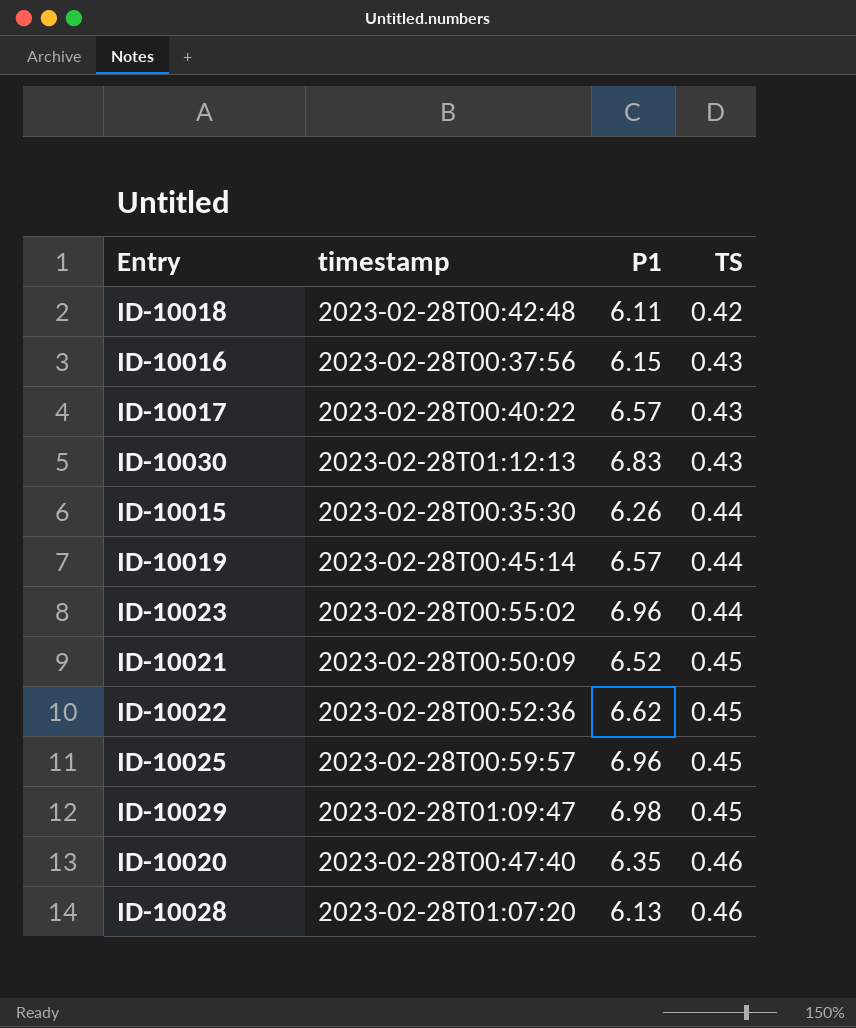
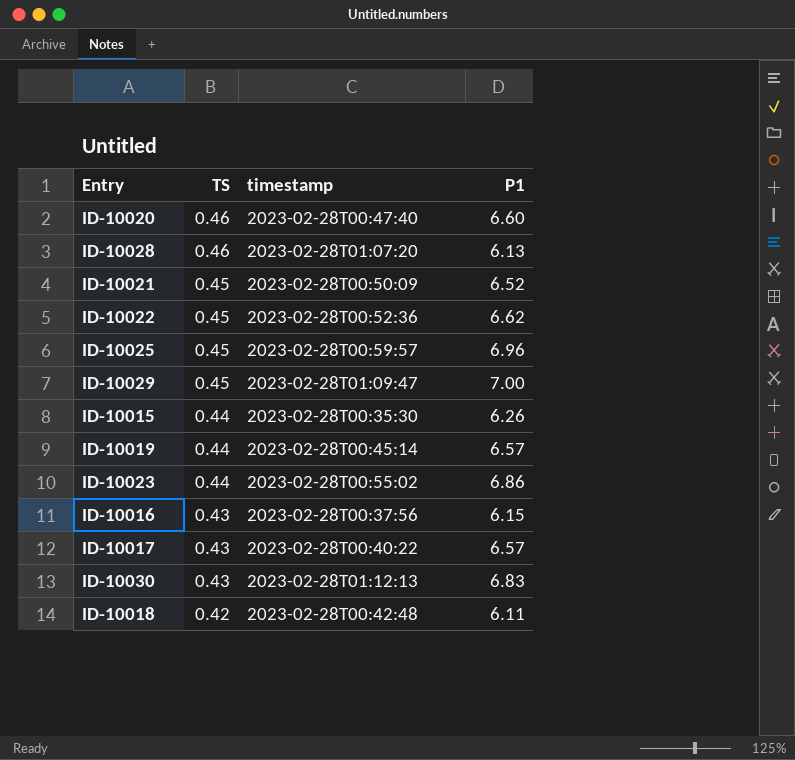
row order: TS ascending -> TS descending
column TS | position: 4 -> 2
ID-10020 | P1: 6.35 -> 6.60
ID-10029 | P1: 6.98 -> 7.00
ID-10023 | P1: 6.96 -> 6.86

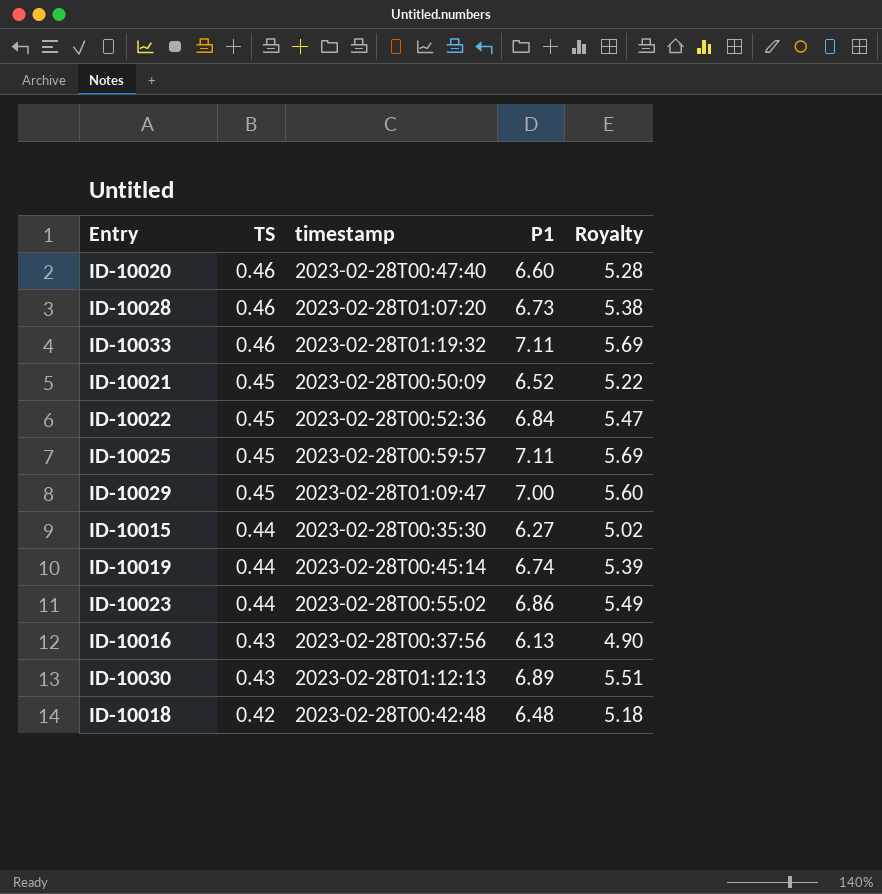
column Royalty | formula: none -> [P1] * 0.8
row ID-10017: 0.43 | 2023-02-28T00:40:22 | 6.57 -> none
ID-10028 | P1: 6.13 -> 6.73
row ID-10033: none -> 0.46 | 2023-02-28T01:19:32 | 7.11 | 5.69
ID-10022 | P1: 6.62 -> 6.84
ID-10025 | P1: 6.96 -> 7.11
ID-10015 | P1: 6.26 -> 6.27
ID-10019 | P1: 6.57 -> 6.74
ID-10016 | P1: 6.15 -> 6.13
ID-10030 | P1: 6.83 -> 6.89
ID-10018 | P1: 6.11 -> 6.48

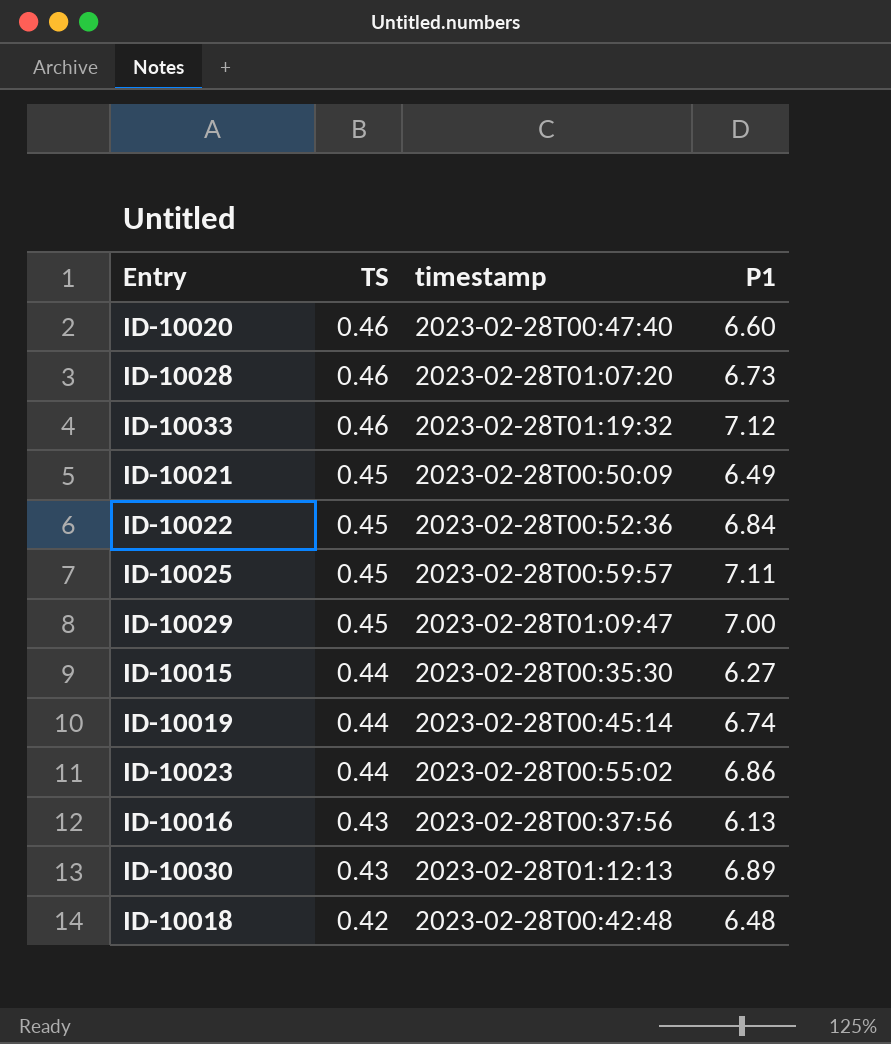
column Royalty | formula: [P1] * 0.8 -> none
ID-10033 | P1: 7.11 -> 7.12
ID-10021 | P1: 6.52 -> 6.49

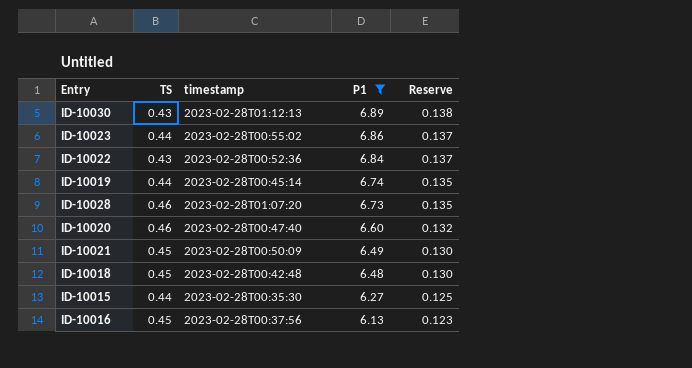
filter: none -> P1 <= 6.89
row order: TS descending -> P1 descending
column Reserve | formula: none -> [P1] * 0.02
ID-10022 | TS: 0.45 -> 0.43
ID-10018 | TS: 0.42 -> 0.45
ID-10016 | TS: 0.43 -> 0.45

